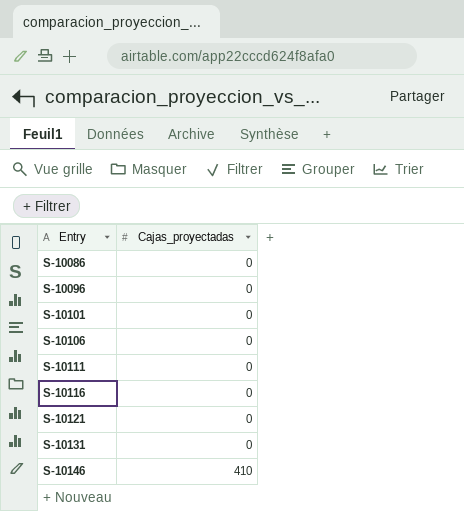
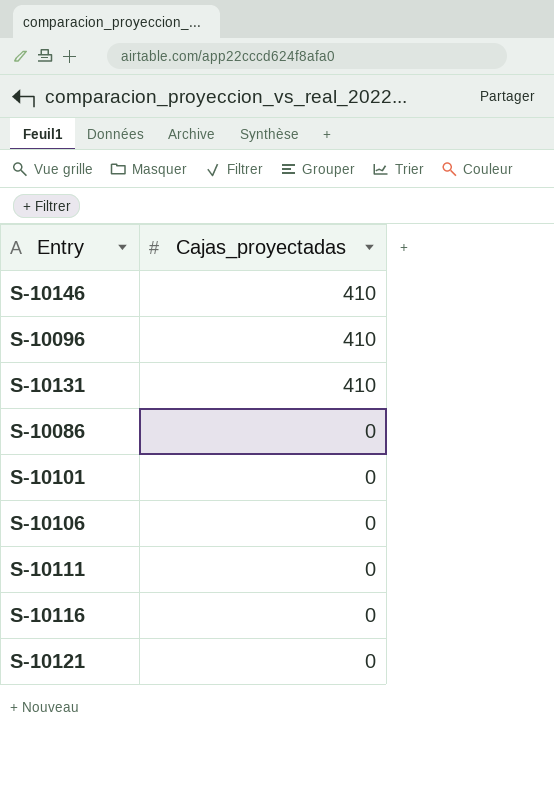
row order: Entry ascending -> Cajas_proyectadas descending
S-10096 | Cajas_proyectadas: 0 -> 410
S-10131 | Cajas_proyectadas: 0 -> 410

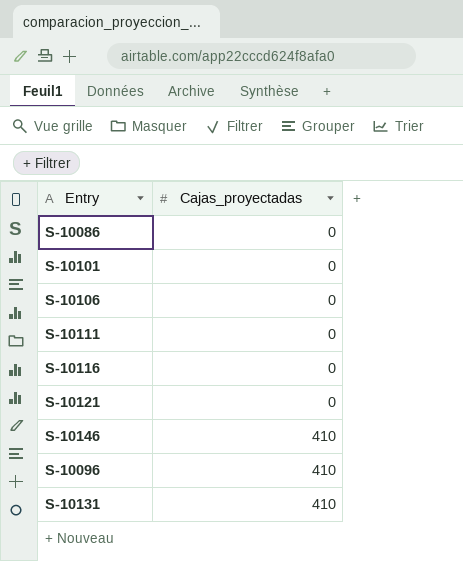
row order: Cajas_proyectadas descending -> Cajas_proyectadas ascending

